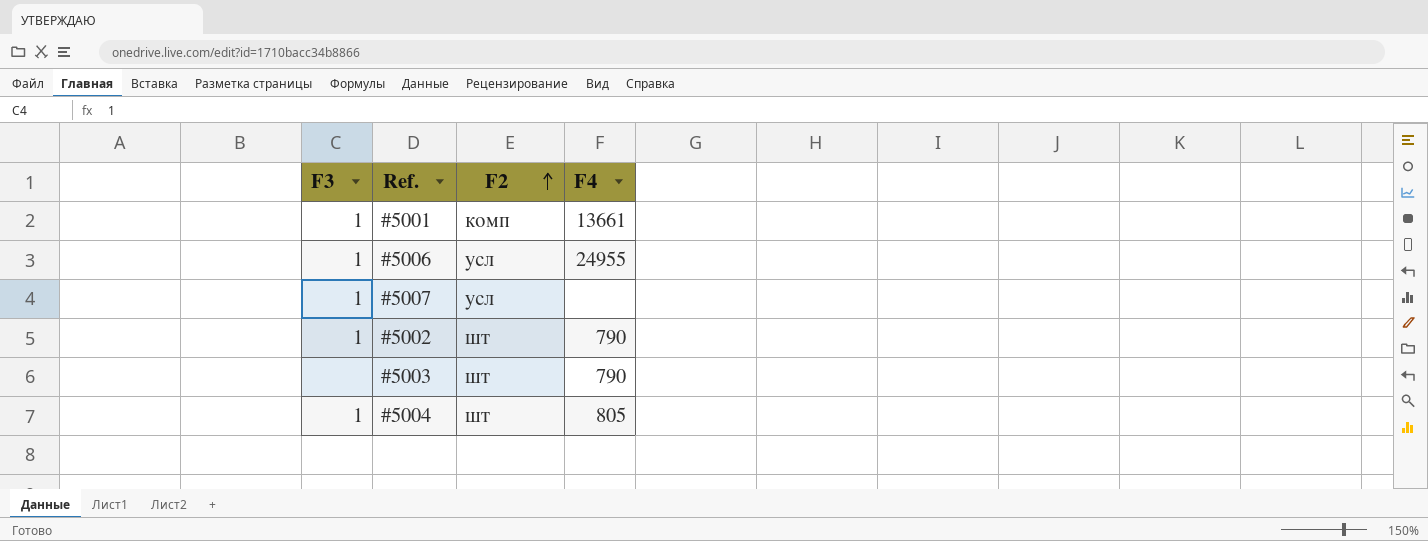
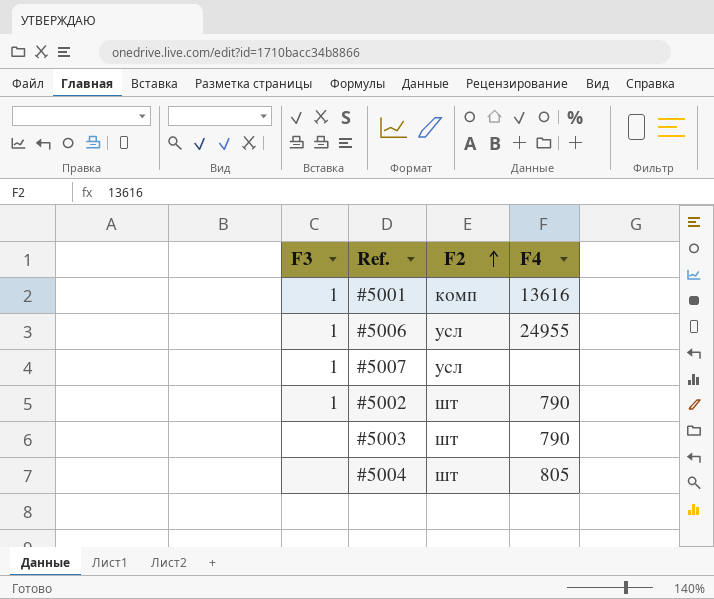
#5001 | F4: 13661 -> 13616
#5004 | F3: 1 -> none

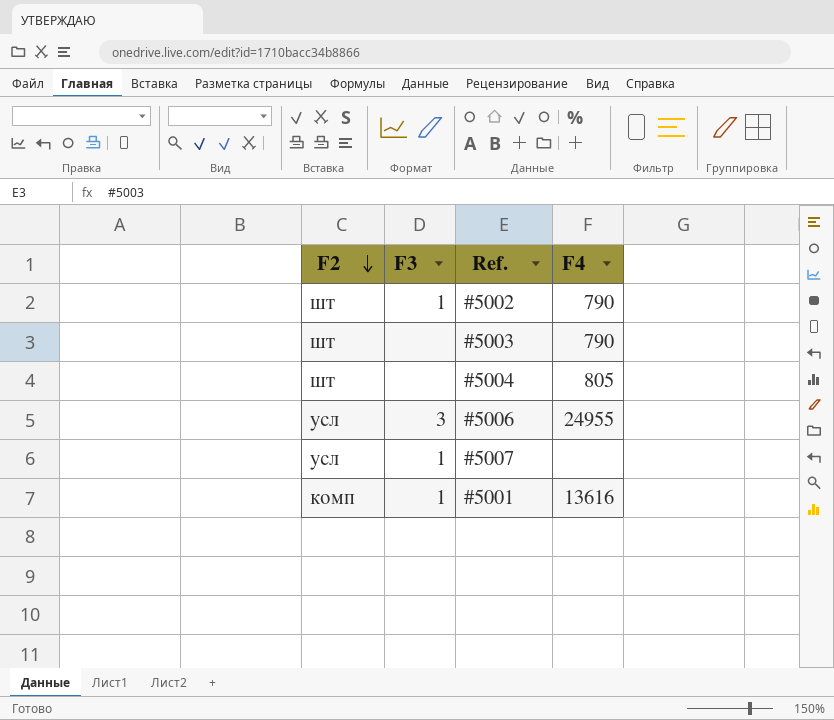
row order: F2 ascending -> F2 descending
column F2 | position: 3 -> 1
#5006 | F3: 1 -> 3

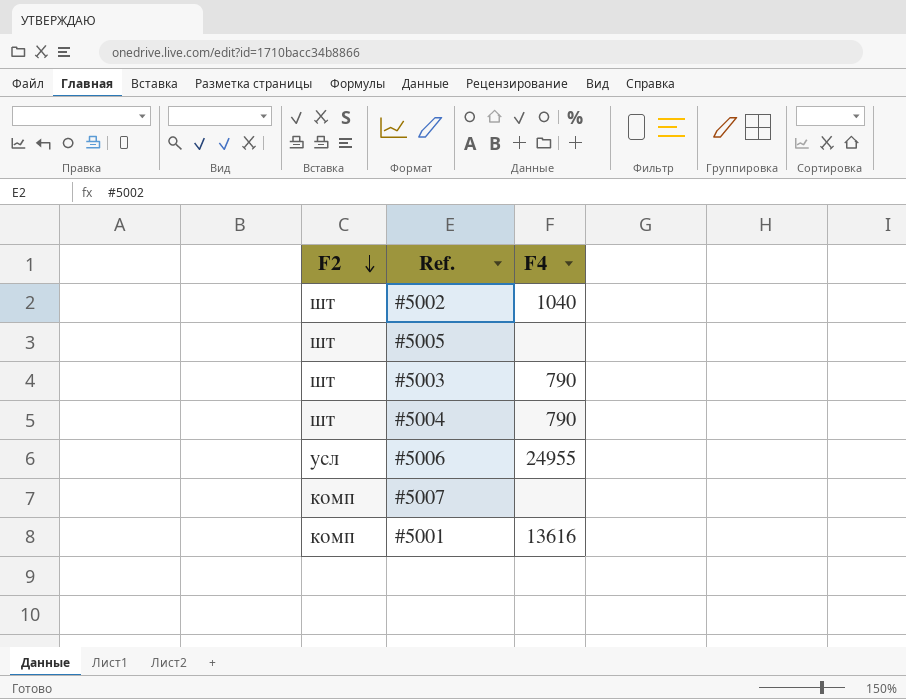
column F3 | position: 2 -> none
#5002 | F4: 790 -> 1040
row #5005: none -> шт | none
#5004 | F4: 805 -> 790
#5007 | F2: усл -> комп

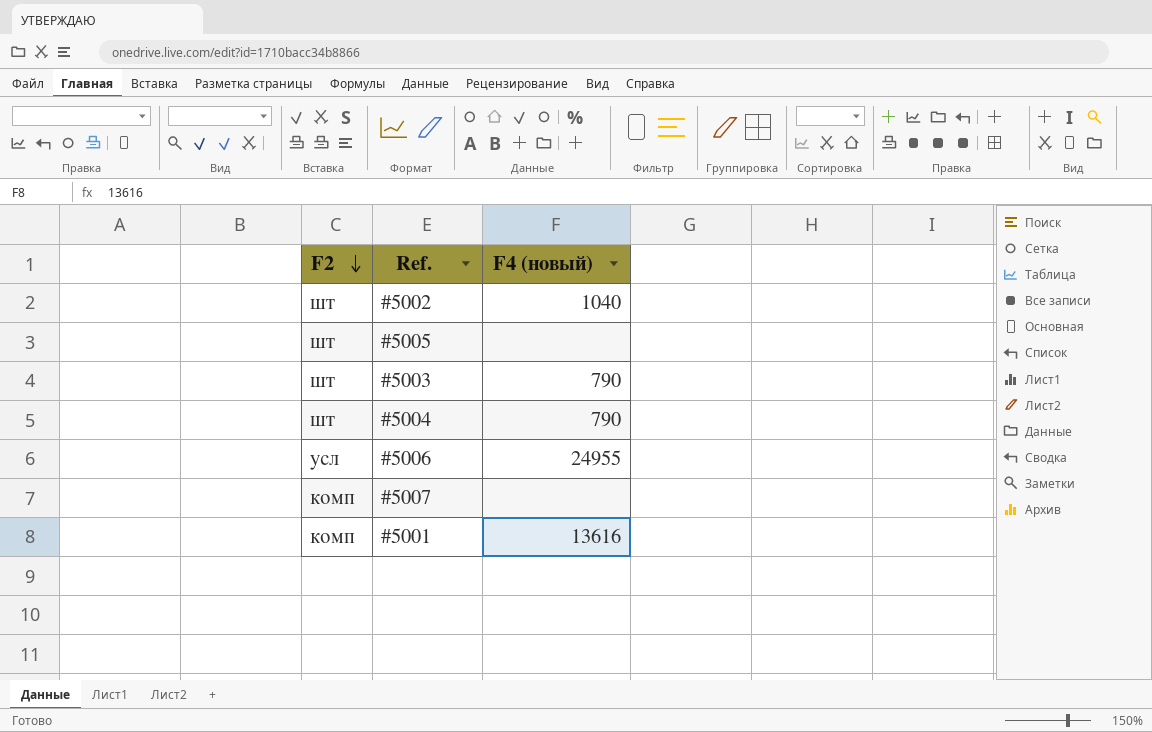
column name: F4 -> F4 (новый)

